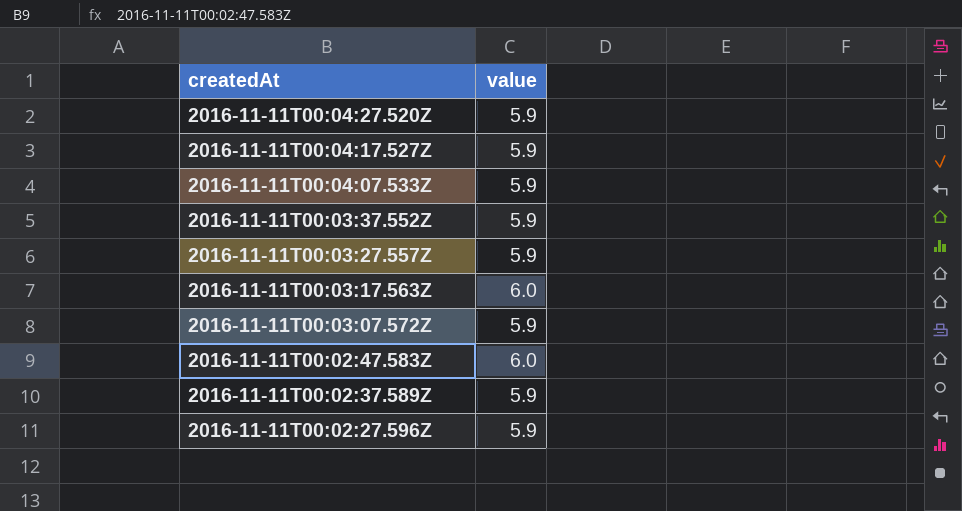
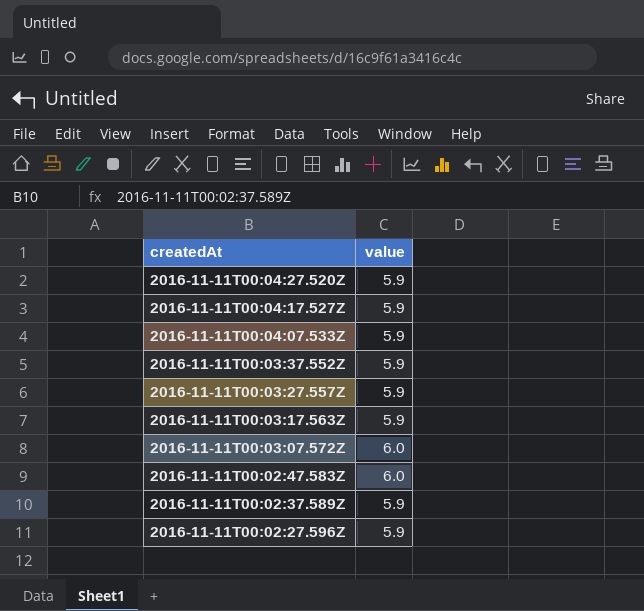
2016-11-11T00:03:17.563Z | value: 6.0 -> 5.9
2016-11-11T00:03:07.572Z | value: 5.9 -> 6.0

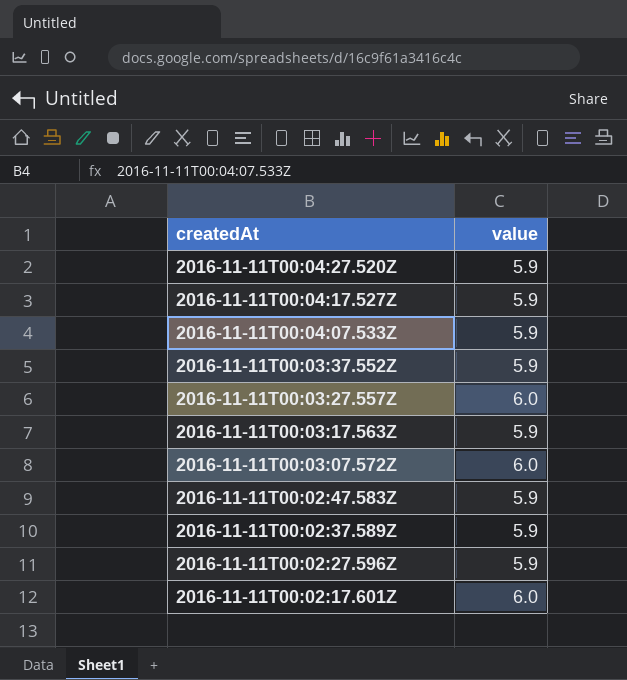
2016-11-11T00:03:27.557Z | value: 5.9 -> 6.0
2016-11-11T00:02:47.583Z | value: 6.0 -> 5.9
row 2016-11-11T00:02:17.601Z: none -> 6.0

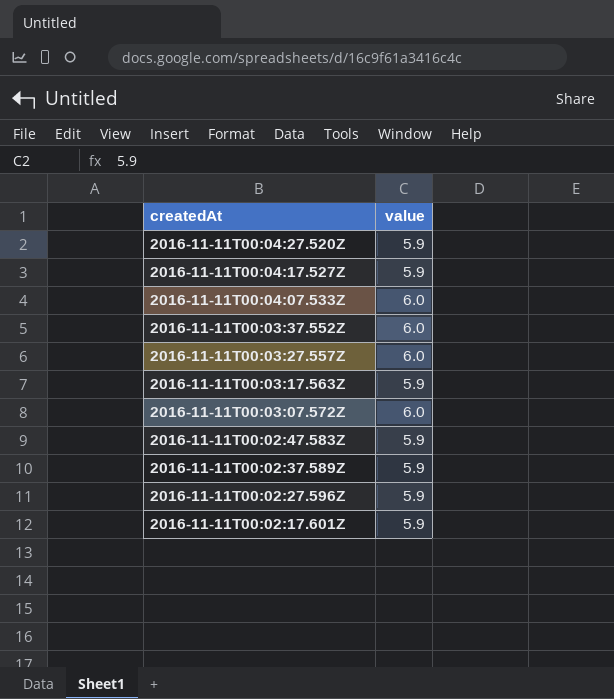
2016-11-11T00:04:07.533Z | value: 5.9 -> 6.0
2016-11-11T00:03:37.552Z | value: 5.9 -> 6.0
2016-11-11T00:02:17.601Z | value: 6.0 -> 5.9

